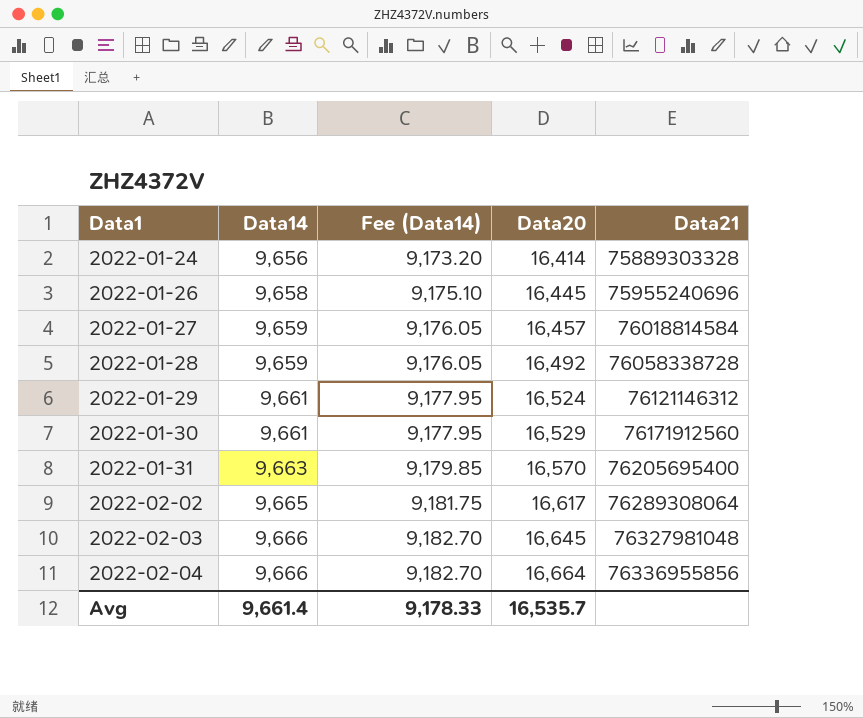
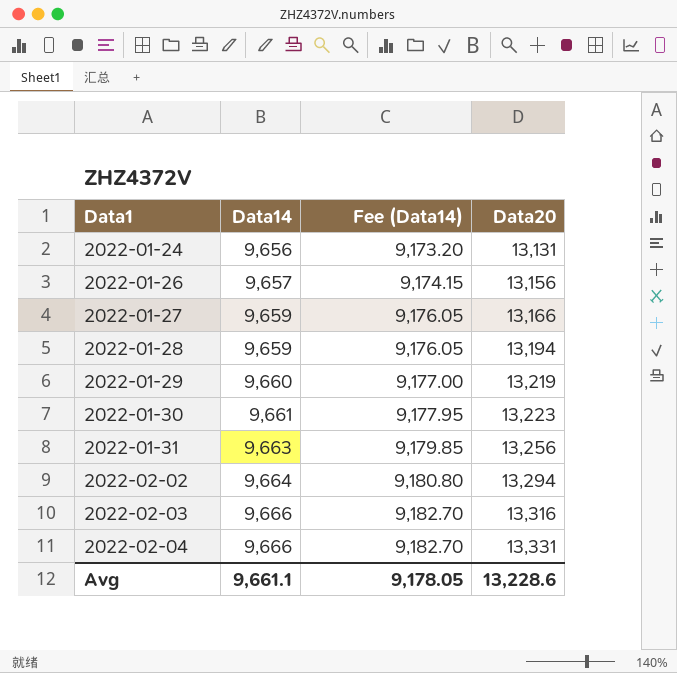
column Data21 | position: 5 -> none
2022-01-24 | Data20: 16,414 -> 13,131
2022-01-26 | Data14: 9,658 -> 9,657
2022-01-26 | Fee (Data14): 9,175.10 -> 9,174.15
2022-01-26 | Data20: 16,445 -> 13,156
2022-01-27 | Data20: 16,457 -> 13,166
2022-01-28 | Data20: 16,492 -> 13,194
2022-01-29 | Data14: 9,661 -> 9,660
2022-01-29 | Fee (Data14): 9,177.95 -> 9,177.00
2022-01-29 | Data20: 16,524 -> 13,219
2022-01-30 | Data20: 16,529 -> 13,223
2022-01-31 | Data20: 16,570 -> 13,256
2022-02-02 | Data14: 9,665 -> 9,664
2022-02-02 | Fee (Data14): 9,181.75 -> 9,180.80
2022-02-02 | Data20: 16,617 -> 13,294
2022-02-03 | Data20: 16,645 -> 13,316
2022-02-04 | Data20: 16,664 -> 13,331
Avg | Data14: 9,661.4 -> 9,661.1
Avg | Fee (Data14): 9,178.33 -> 9,178.05
Avg | Data20: 16,535.7 -> 13,228.6

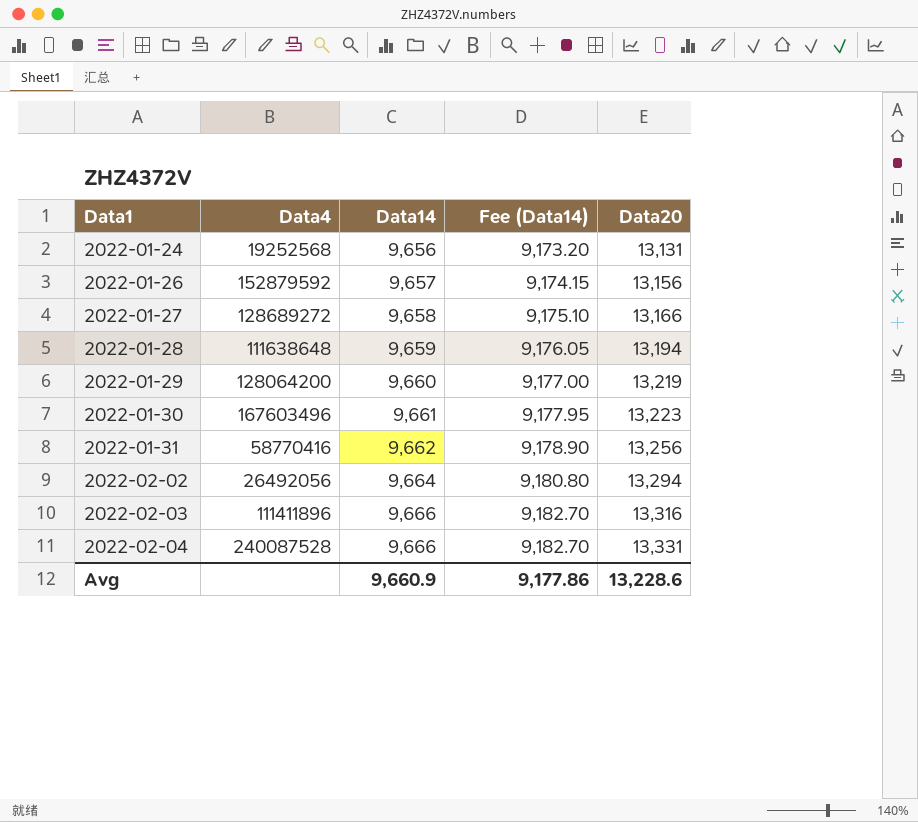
column Data4 | position: none -> 2
2022-01-27 | Data14: 9,659 -> 9,658
2022-01-27 | Fee (Data14): 9,176.05 -> 9,175.10
2022-01-31 | Data14: 9,663 -> 9,662
2022-01-31 | Fee (Data14): 9,179.85 -> 9,178.90
Avg | Data14: 9,661.1 -> 9,660.9
Avg | Fee (Data14): 9,178.05 -> 9,177.86

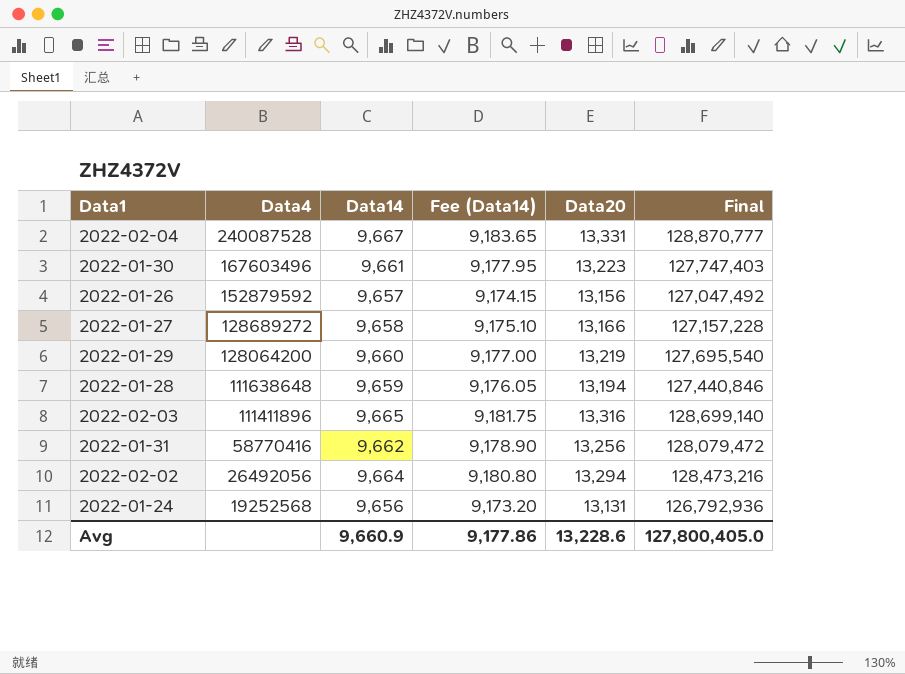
row order: Data1 ascending -> Data4 descending
column Final | formula: none -> [Data14] * [Data20]
2022-02-04 | Data14: 9,666 -> 9,667
2022-02-04 | Fee (Data14): 9,182.70 -> 9,183.65
2022-02-03 | Data14: 9,666 -> 9,665
2022-02-03 | Fee (Data14): 9,182.70 -> 9,181.75

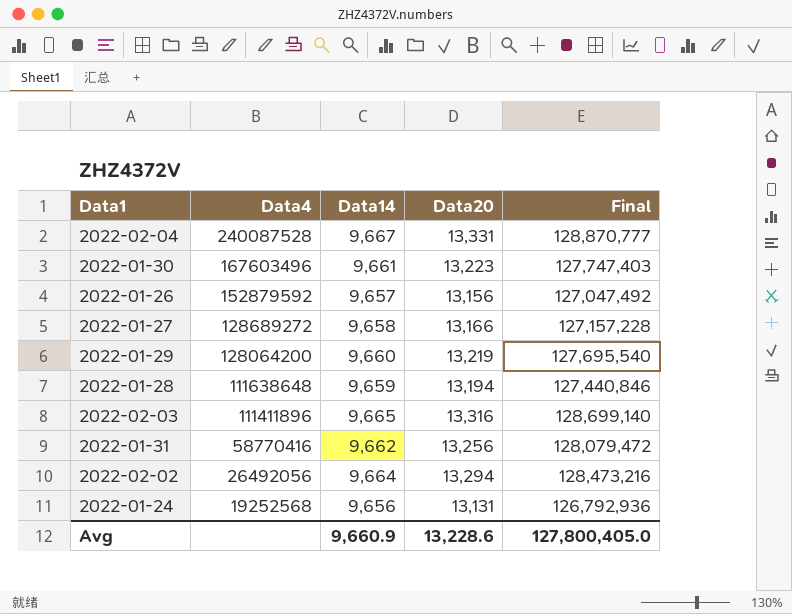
column Fee (Data14) | formula: [Data14] * 0.95 -> none

